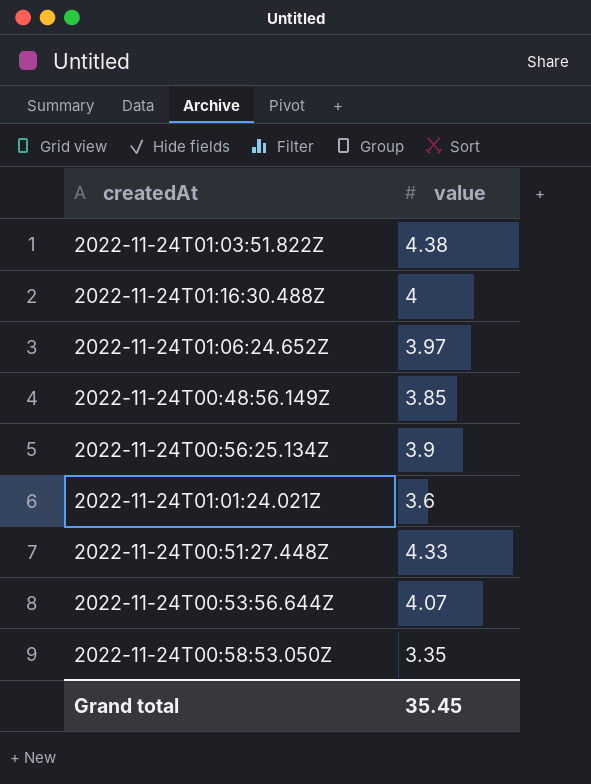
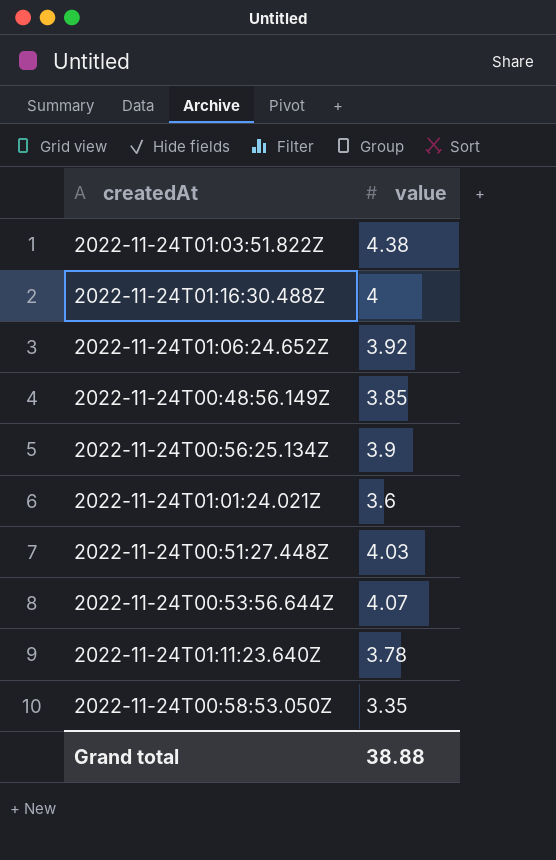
2022-11-24T01:06:24.652Z | value: 3.97 -> 3.92
2022-11-24T00:51:27.448Z | value: 4.33 -> 4.03
row 2022-11-24T01:11:23.640Z: none -> 3.78
Grand total | value: 35.45 -> 38.88

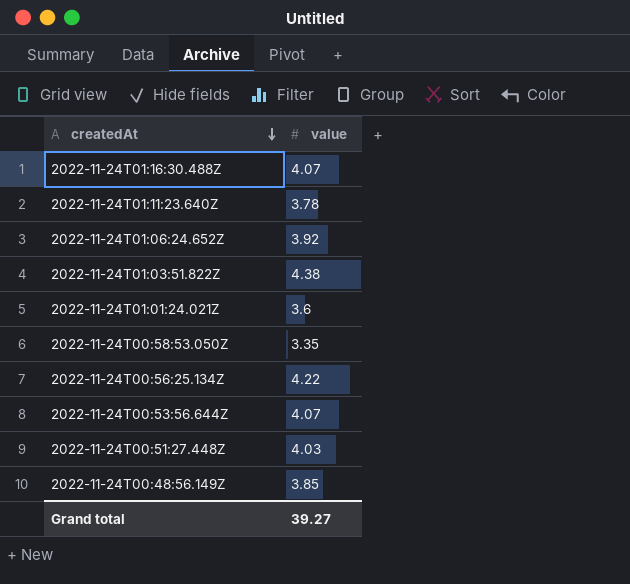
row order: none -> createdAt descending
2022-11-24T01:16:30.488Z | value: 4 -> 4.07
2022-11-24T00:56:25.134Z | value: 3.9 -> 4.22
Grand total | value: 38.88 -> 39.27

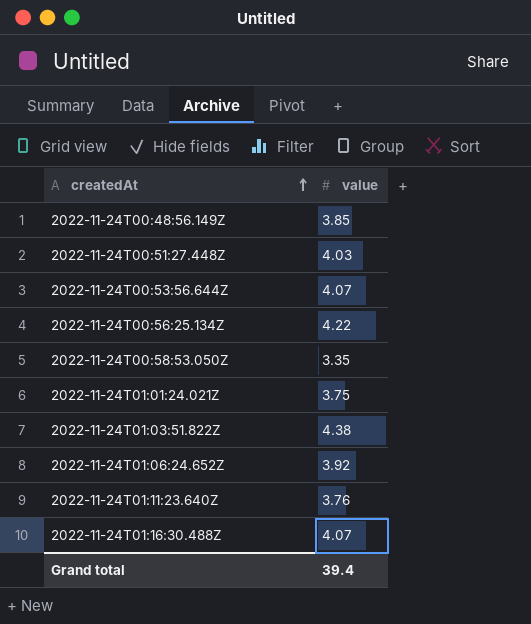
row order: createdAt descending -> createdAt ascending
2022-11-24T01:01:24.021Z | value: 3.6 -> 3.75
2022-11-24T01:11:23.640Z | value: 3.78 -> 3.76
Grand total | value: 39.27 -> 39.4

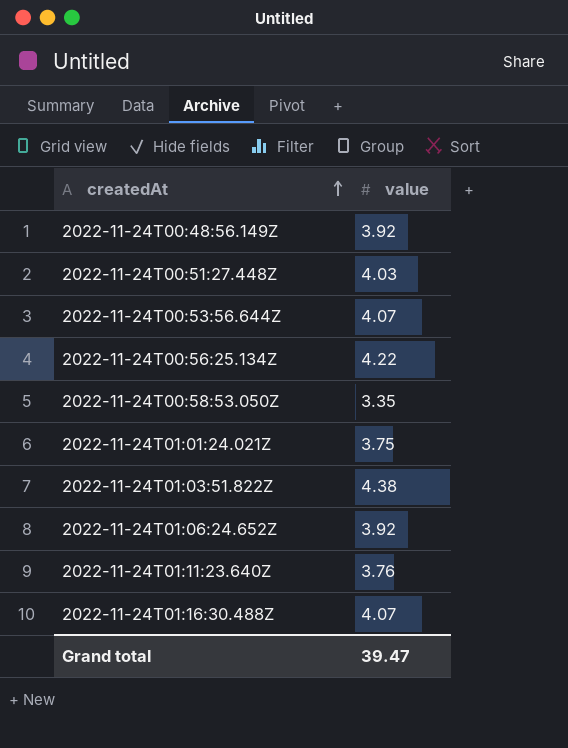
2022-11-24T00:48:56.149Z | value: 3.85 -> 3.92
Grand total | value: 39.4 -> 39.47

